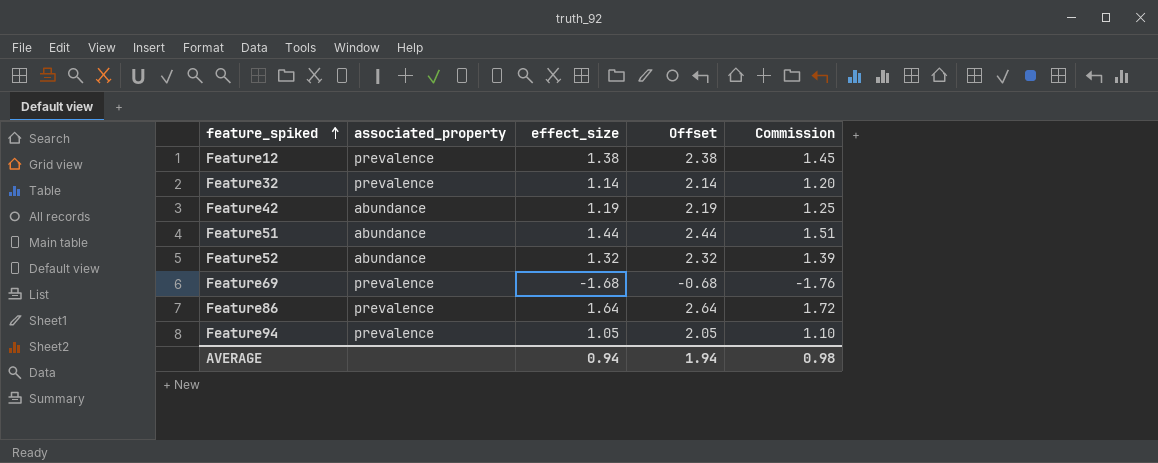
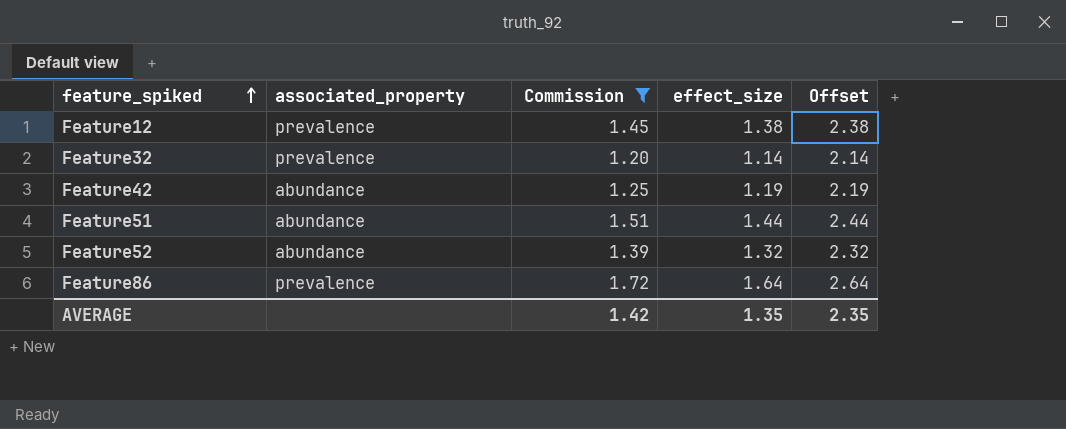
filter: none -> Commission >= 1.20
column Commission | position: 5 -> 3
AVERAGE | Commission: 0.98 -> 1.42
AVERAGE | effect_size: 0.94 -> 1.35
AVERAGE | Offset: 1.94 -> 2.35

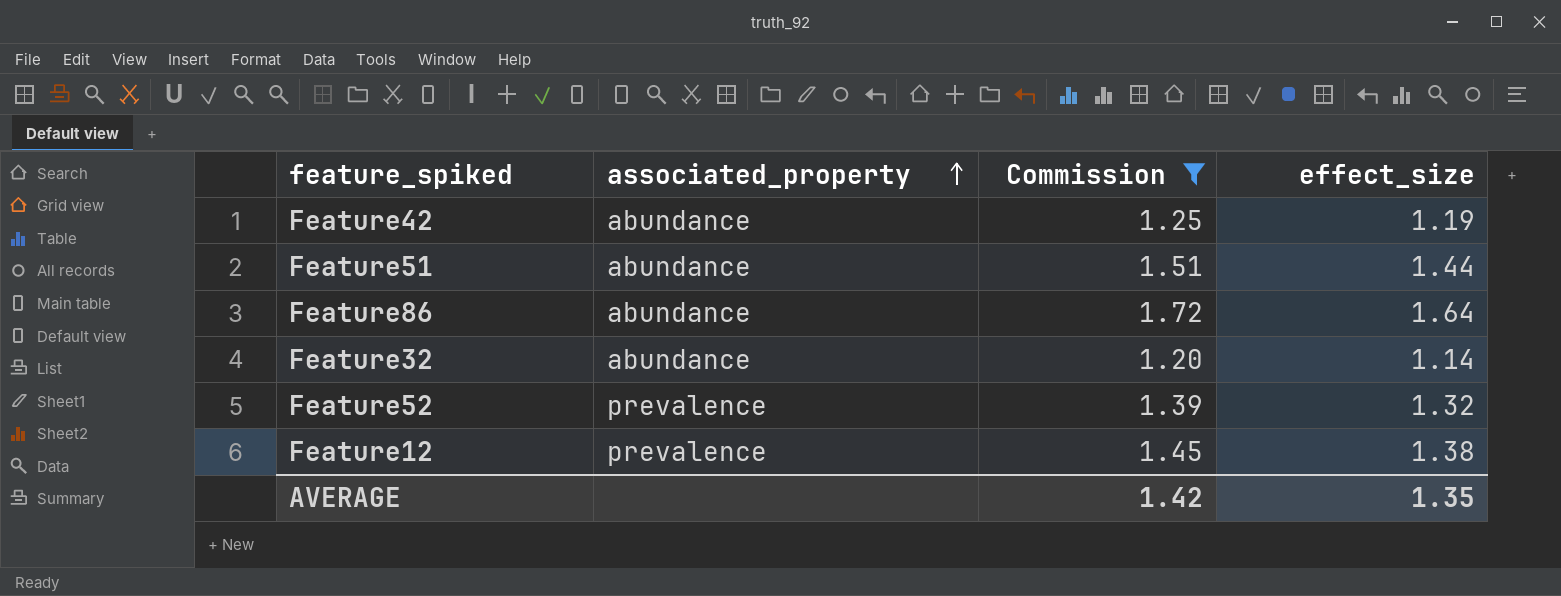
row order: feature_spiked ascending -> associated_property ascending
column Offset | formula: [effect_size] + 1 -> none
Feature86 | associated_property: prevalence -> abundance
Feature32 | associated_property: prevalence -> abundance
Feature52 | associated_property: abundance -> prevalence

